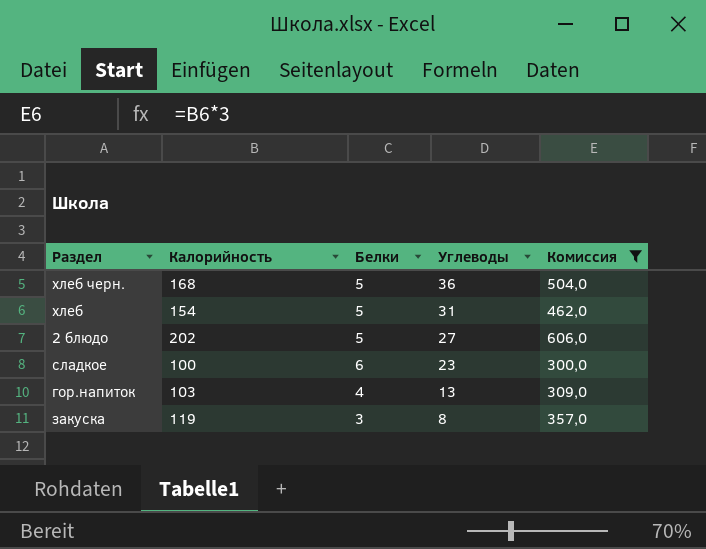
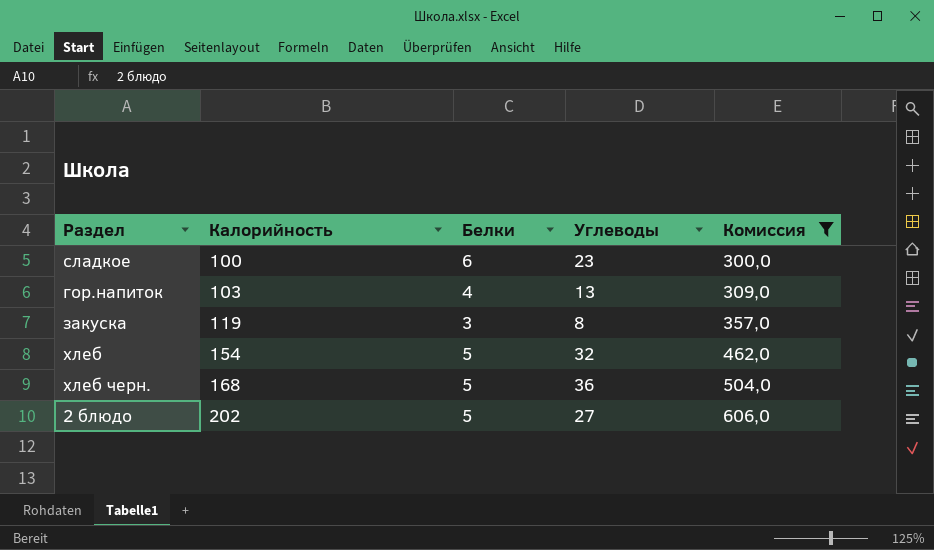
row order: Углеводы descending -> Калорийность ascending
хлеб | Углеводы: 31 -> 32

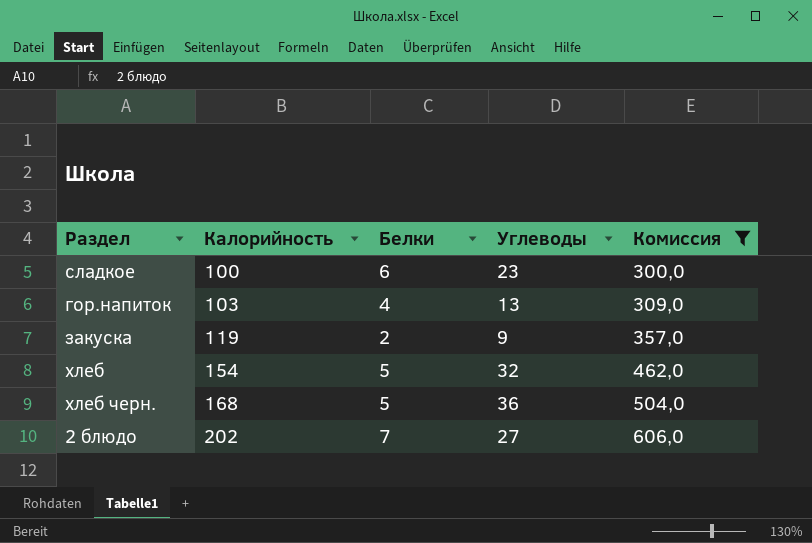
закуска | Белки: 3 -> 2
закуска | Углеводы: 8 -> 9
2 блюдо | Белки: 5 -> 7

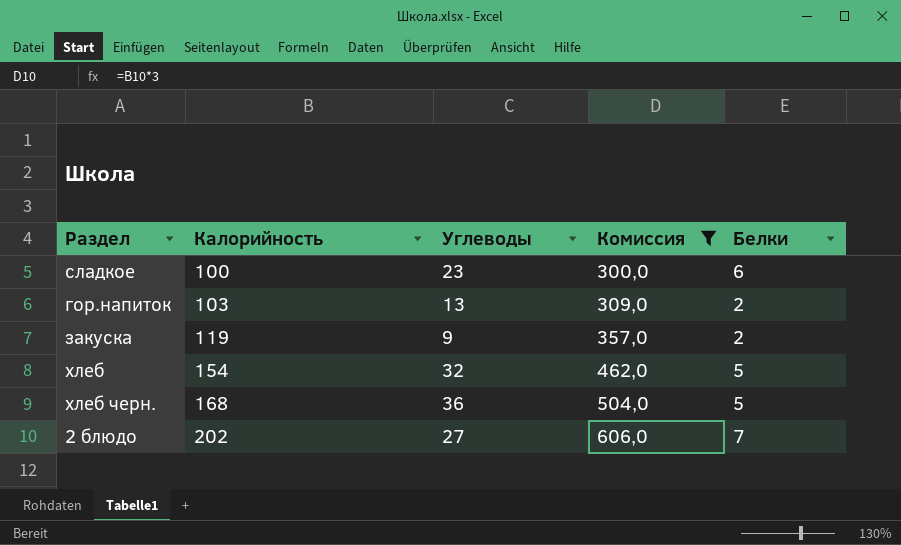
column Белки | position: 3 -> 5
гор.напиток | Белки: 4 -> 2

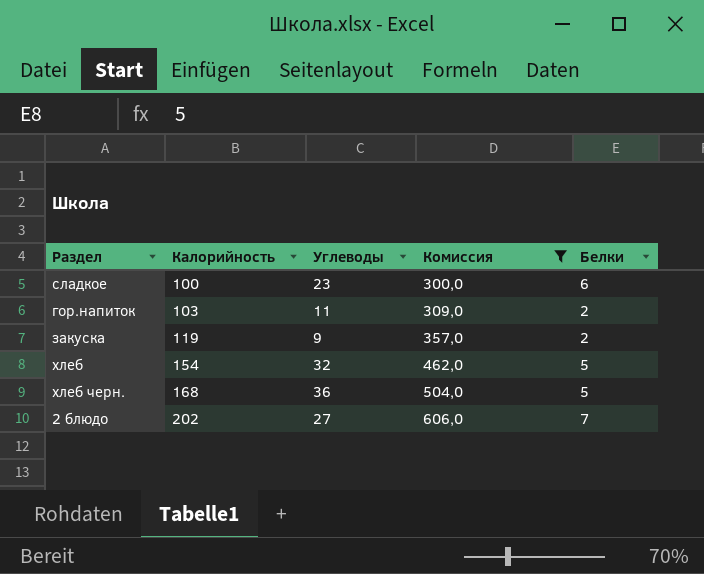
гор.напиток | Углеводы: 13 -> 11

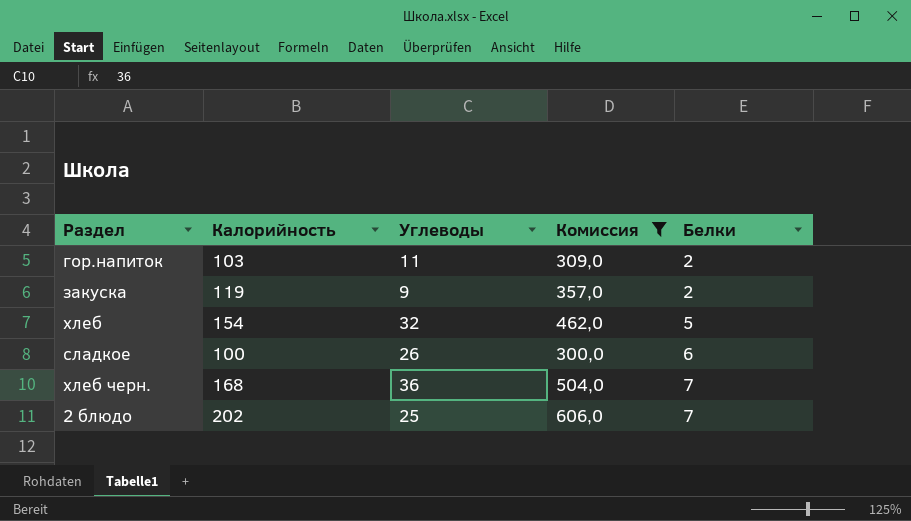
row order: Калорийность ascending -> Белки ascending
сладкое | Углеводы: 23 -> 26
хлеб черн. | Белки: 5 -> 7
2 блюдо | Углеводы: 27 -> 25

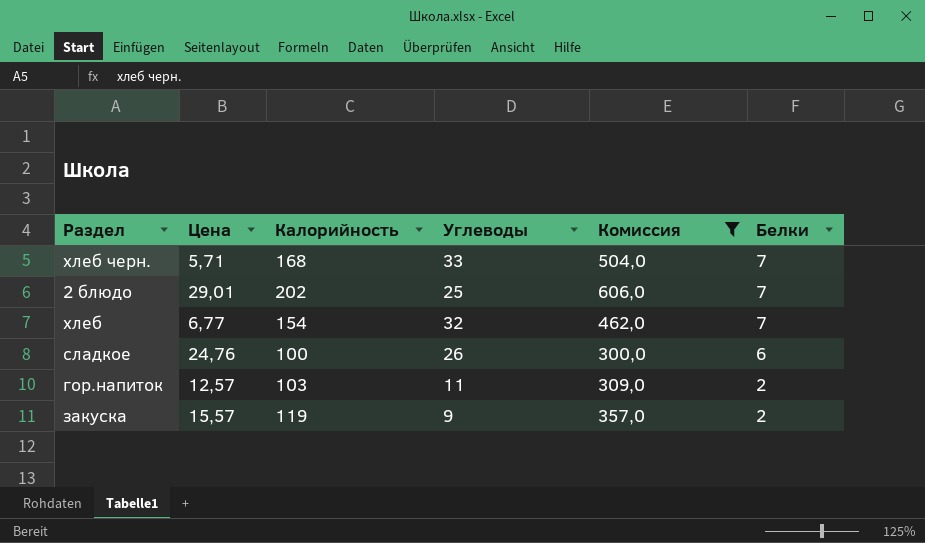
row order: Белки ascending -> Белки descending
column Цена | position: none -> 2
хлеб черн. | Углеводы: 36 -> 33
хлеб | Белки: 5 -> 7

